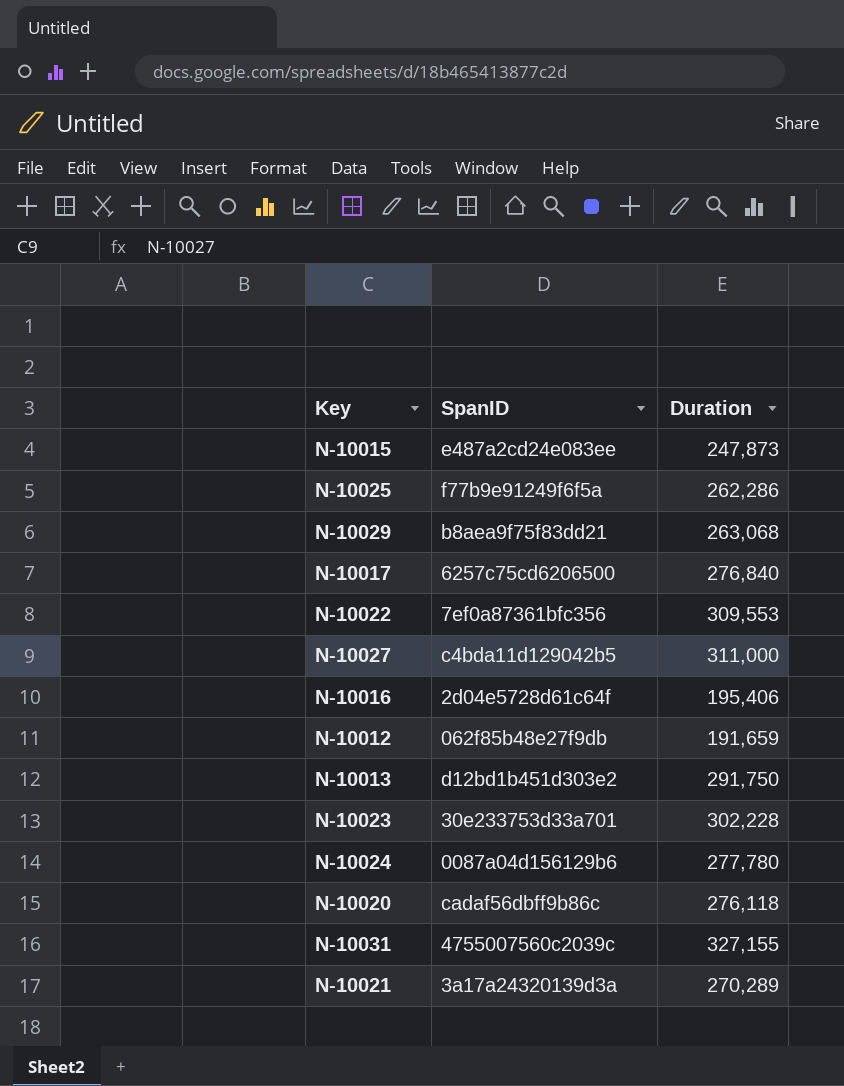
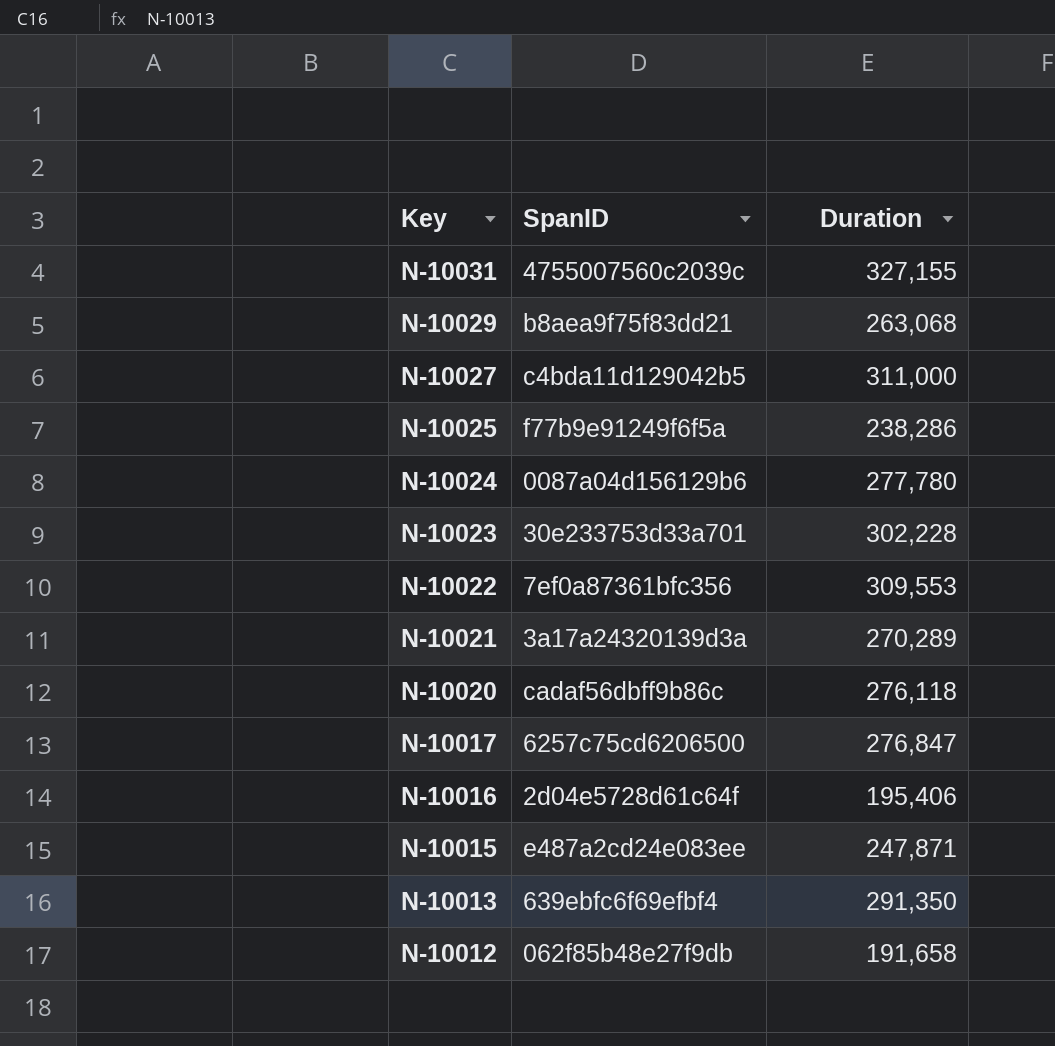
row order: none -> Key descending
N-10025 | Duration: 262,286 -> 238,286
N-10017 | Duration: 276,840 -> 276,847
N-10015 | Duration: 247,873 -> 247,871
N-10013 | SpanID: d12bd1b451d303e2 -> 639ebfc6f69efbf4
N-10013 | Duration: 291,750 -> 291,350
N-10012 | Duration: 191,659 -> 191,658

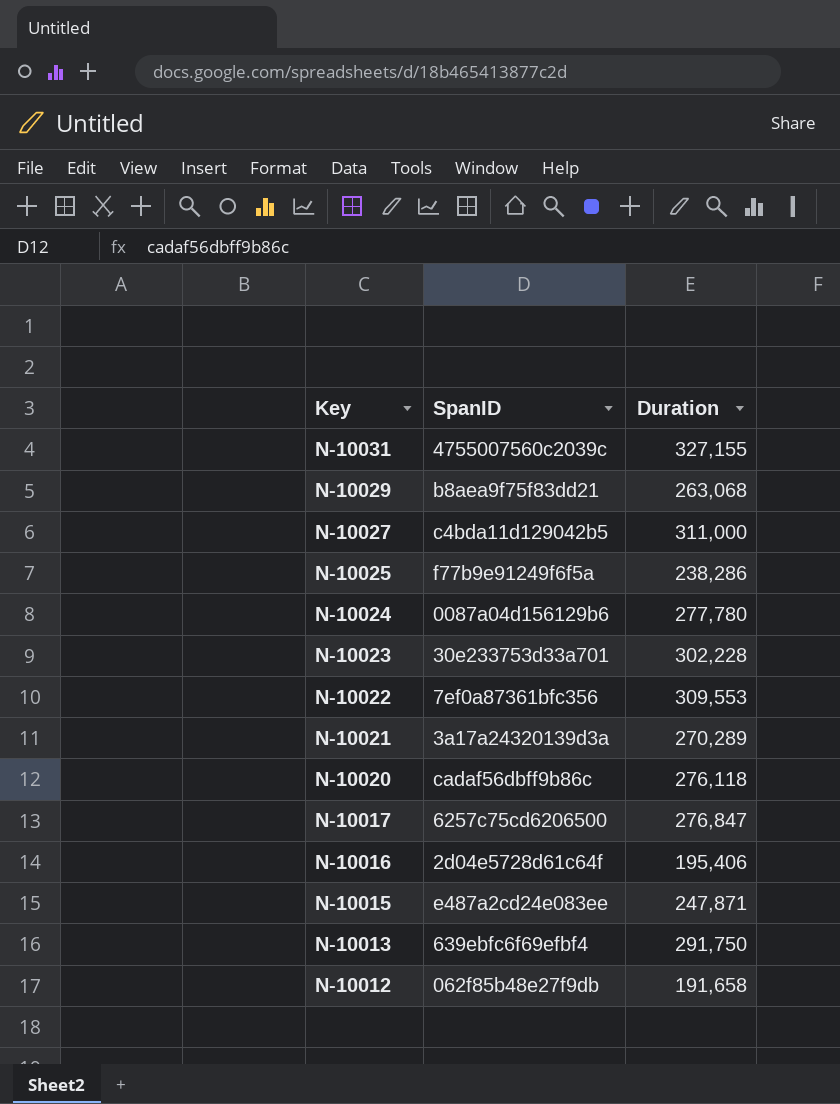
N-10013 | Duration: 291,350 -> 291,750

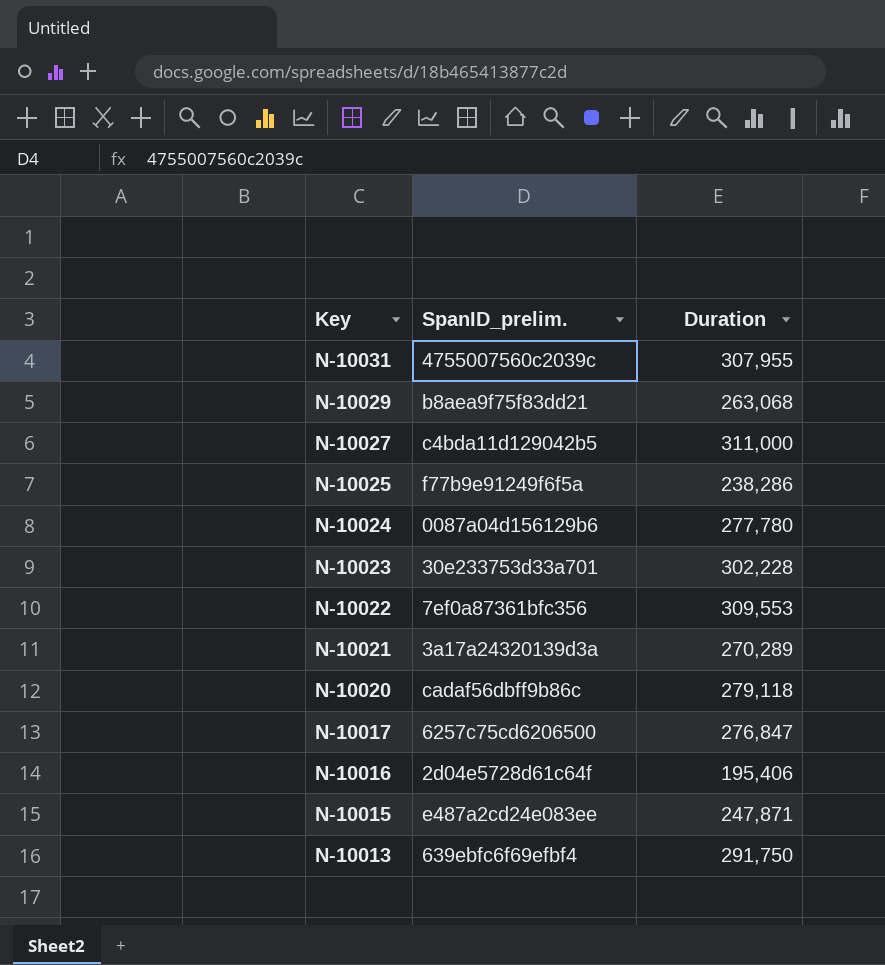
column name: SpanID -> SpanID_prelim.
row N-10012: 062f85b48e27f9db | 191,658 -> none
N-10031 | Duration: 327,155 -> 307,955
N-10020 | Duration: 276,118 -> 279,118

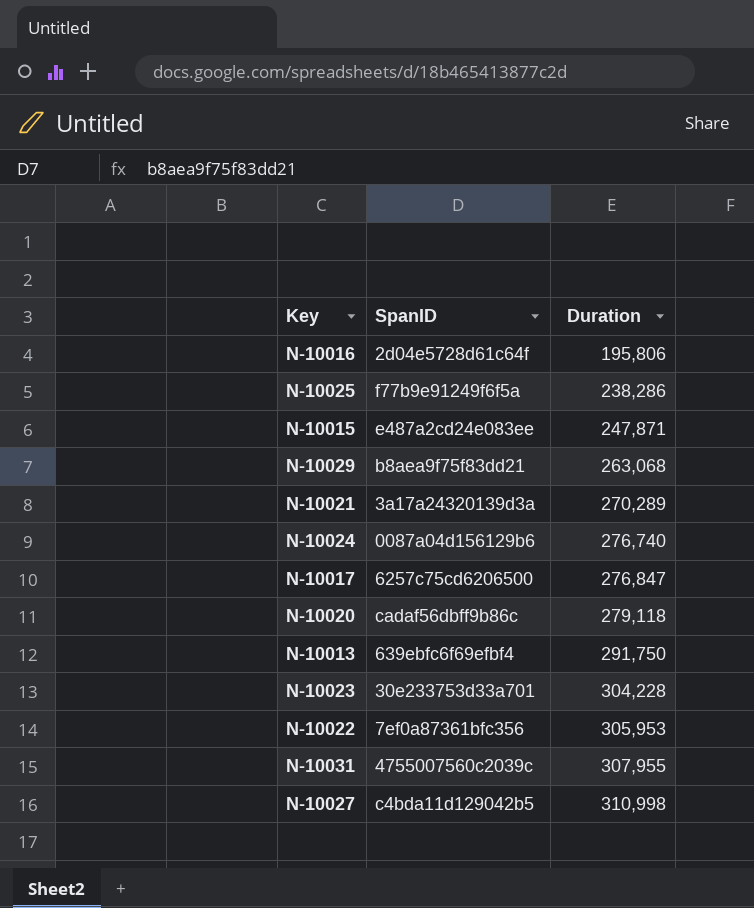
row order: Key descending -> Duration ascending
column name: SpanID_prelim. -> SpanID
N-10016 | Duration: 195,406 -> 195,806
N-10024 | Duration: 277,780 -> 276,740
N-10023 | Duration: 302,228 -> 304,228
N-10022 | Duration: 309,553 -> 305,953
N-10027 | Duration: 311,000 -> 310,998

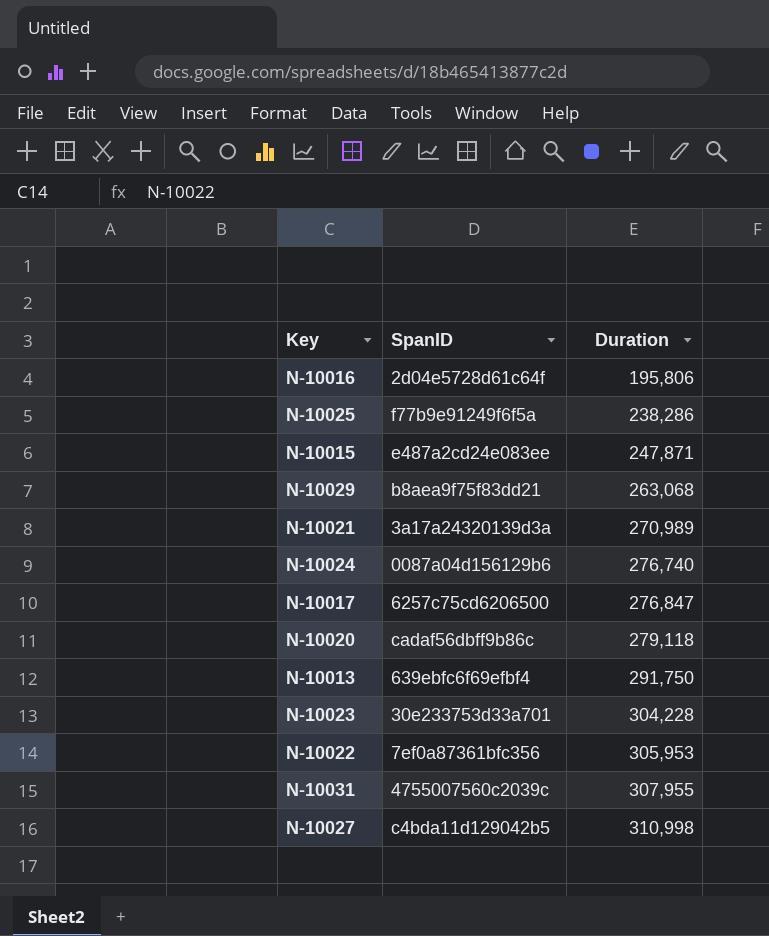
N-10021 | Duration: 270,289 -> 270,989

